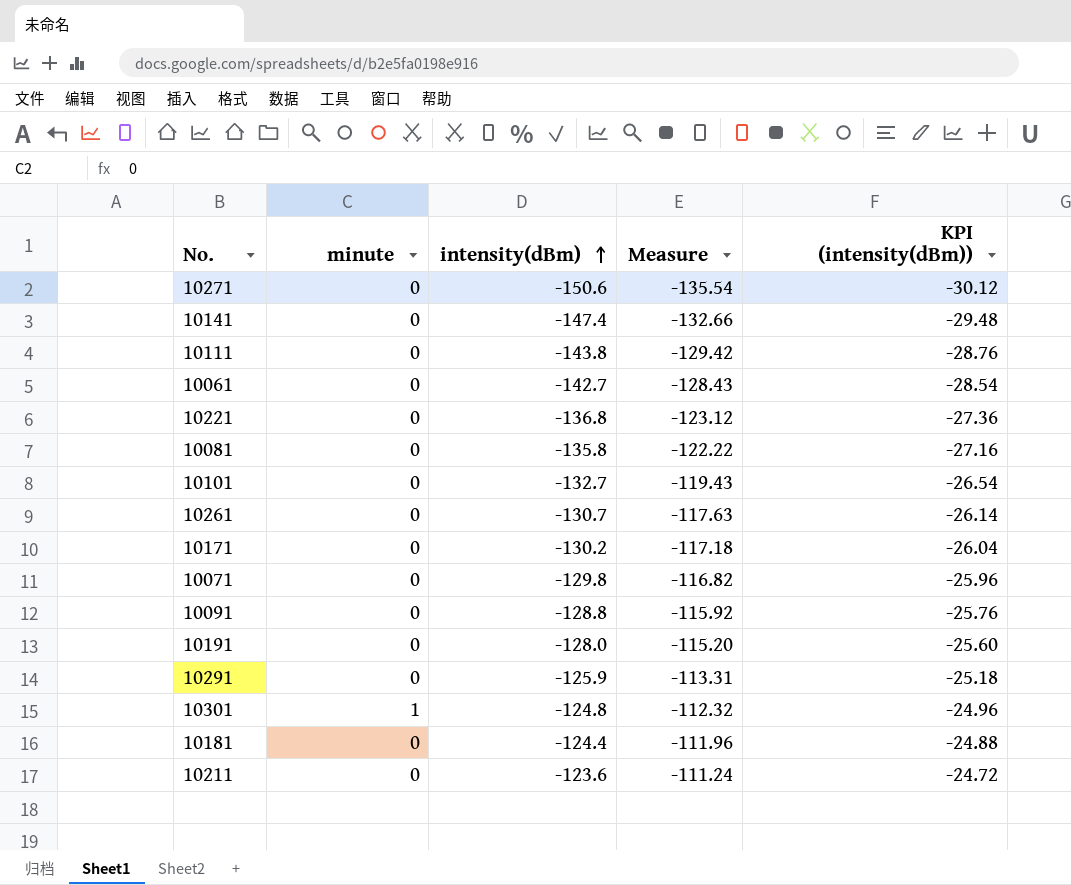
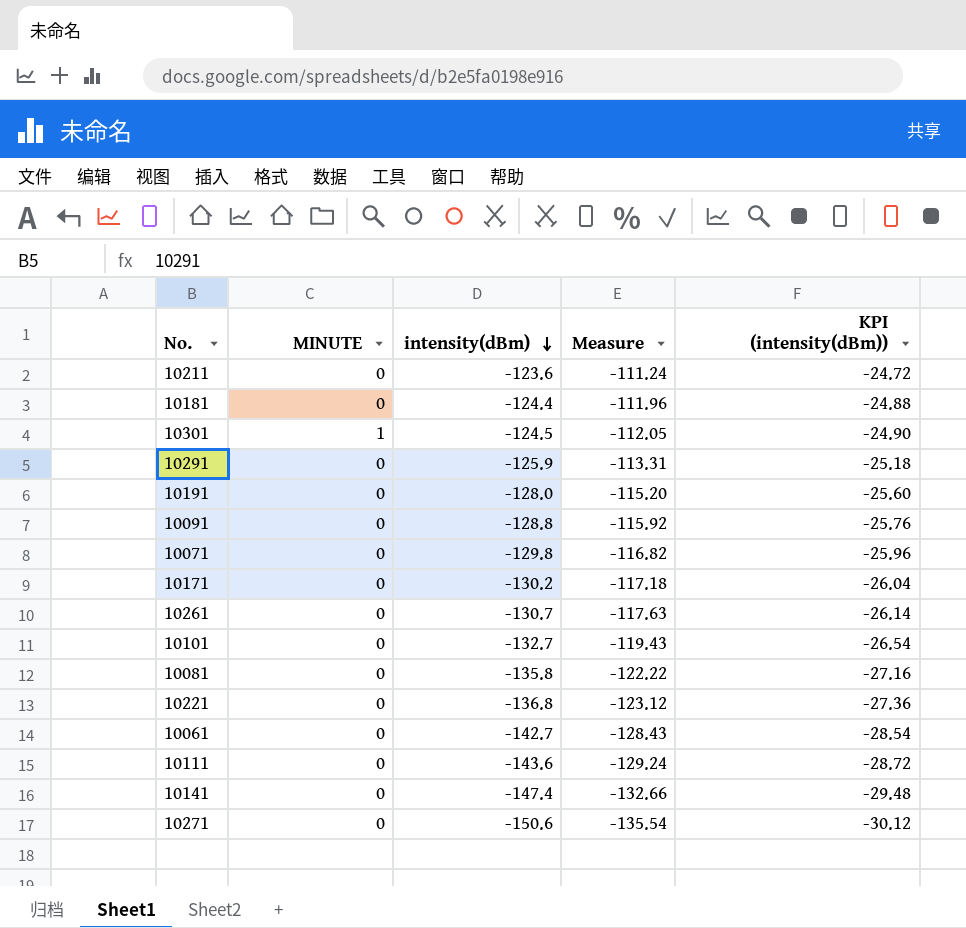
row order: intensity(dBm) ascending -> intensity(dBm) descending
column name: minute -> MINUTE
10301 | intensity(dBm): -124.8 -> -124.5
10301 | Measure: -112.32 -> -112.05
10301 | KPI (intensity(dBm)): -24.96 -> -24.90
10111 | intensity(dBm): -143.8 -> -143.6
10111 | Measure: -129.42 -> -129.24
10111 | KPI (intensity(dBm)): -28.76 -> -28.72

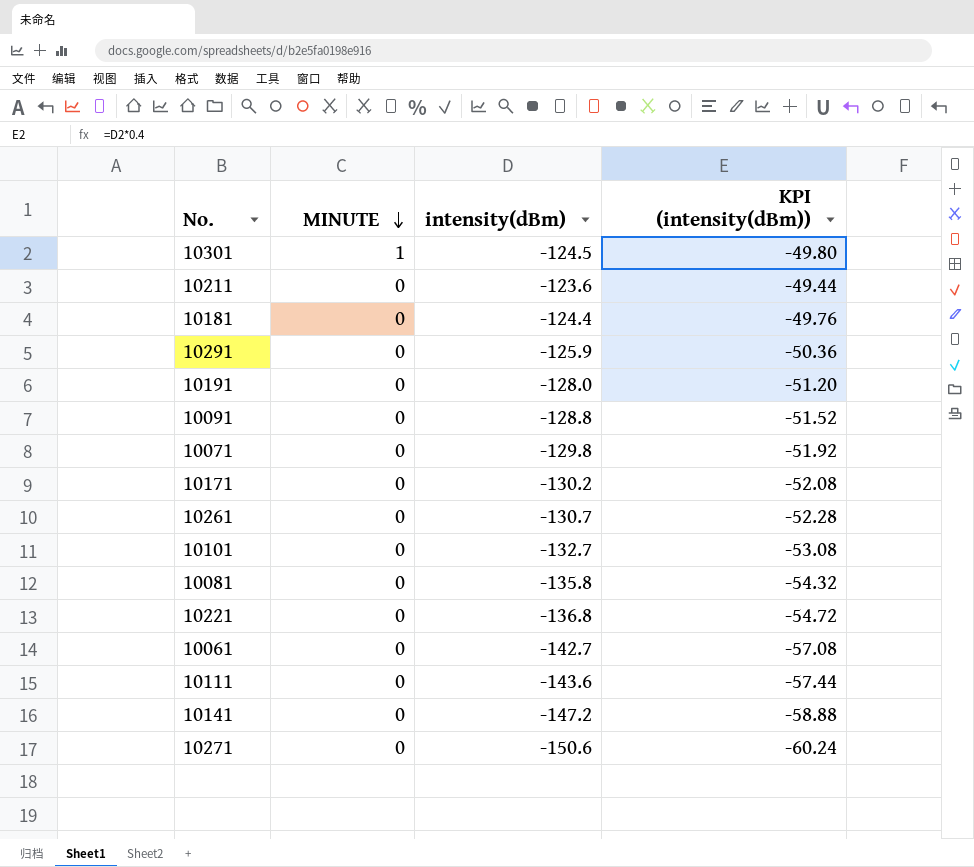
row order: intensity(dBm) descending -> MINUTE descending
column Measure | formula: [intensity(dBm)] * 0.9 -> none
column KPI (intensity(dBm)) | formula: [intensity(dBm)] * 0.2 -> [intensity(dBm)] * 0.4
10141 | intensity(dBm): -147.4 -> -147.2

